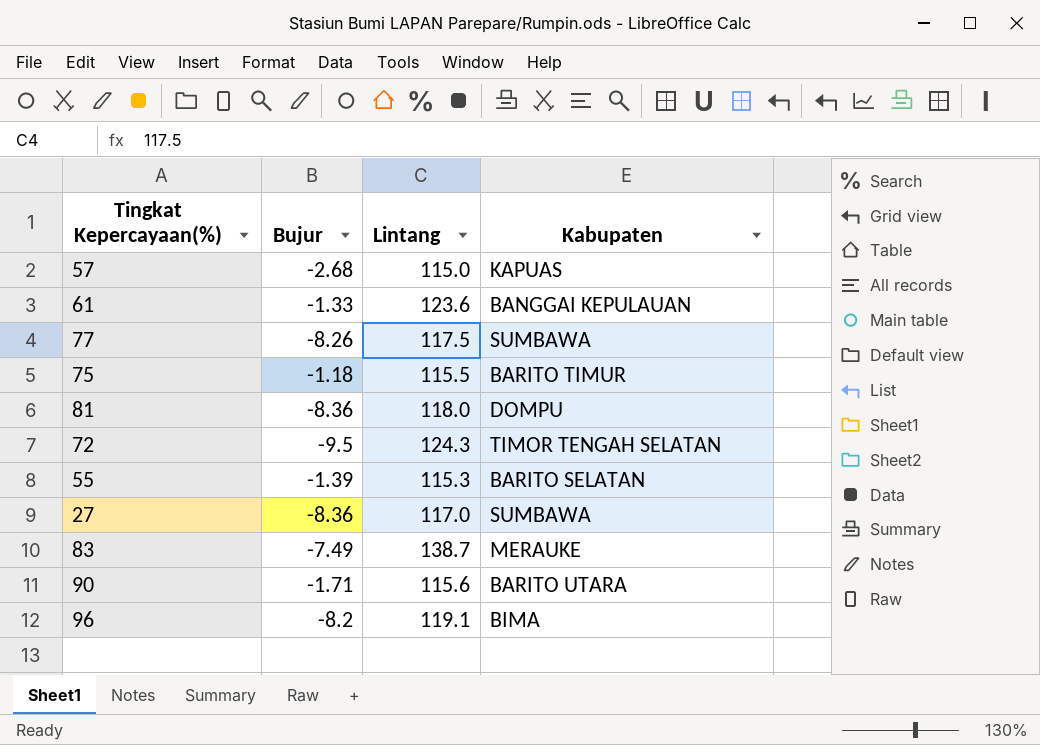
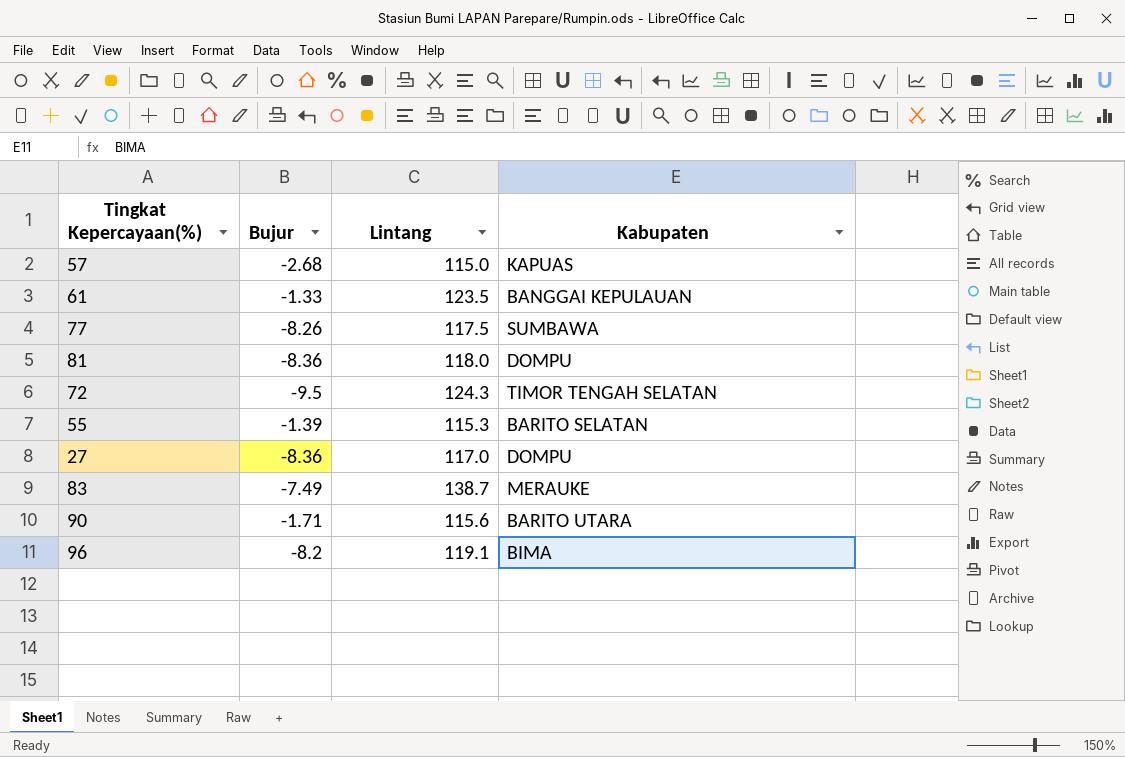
row 75: -1.18 | 115.5 | BARITO TIMUR -> none
61 | Lintang: 123.6 -> 123.5
27 | Kabupaten: SUMBAWA -> DOMPU

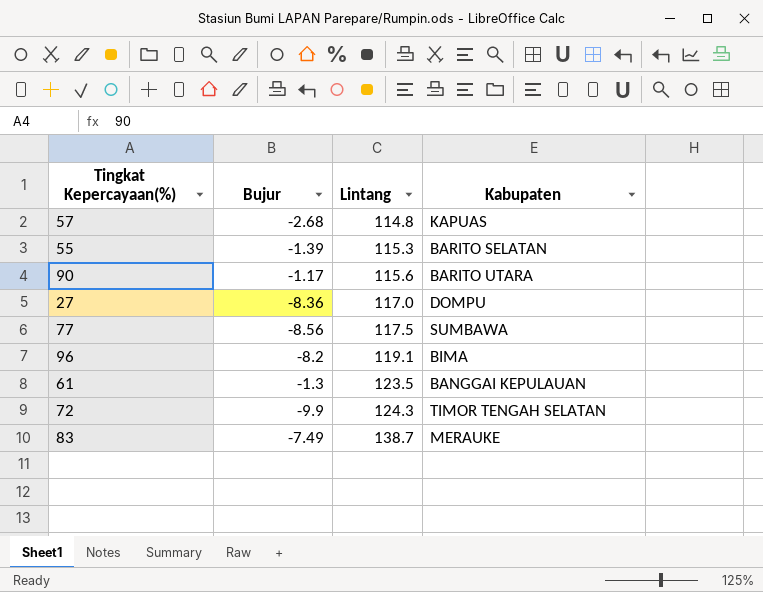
row order: none -> Lintang ascending
row 81: -8.36 | 118.0 | DOMPU -> none
57 | Lintang: 115.0 -> 114.8
90 | Bujur: -1.71 -> -1.17
77 | Bujur: -8.26 -> -8.56
61 | Bujur: -1.33 -> -1.3
72 | Bujur: -9.5 -> -9.9

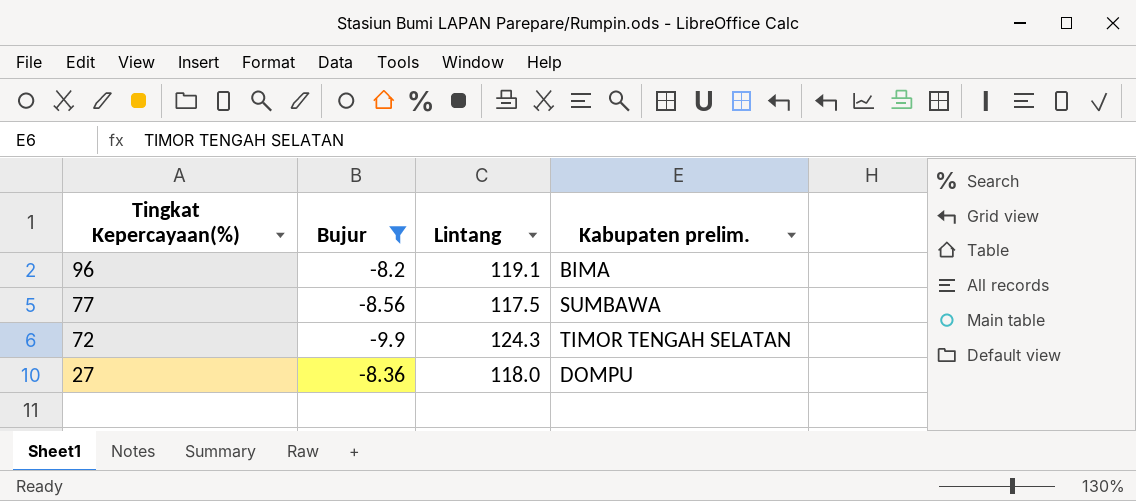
filter: none -> Bujur <= -8.2
row order: Lintang ascending -> Tingkat Kepercayaan(%) descending
column name: Kabupaten -> Kabupaten prelim.
27 | Lintang: 117.0 -> 118.0

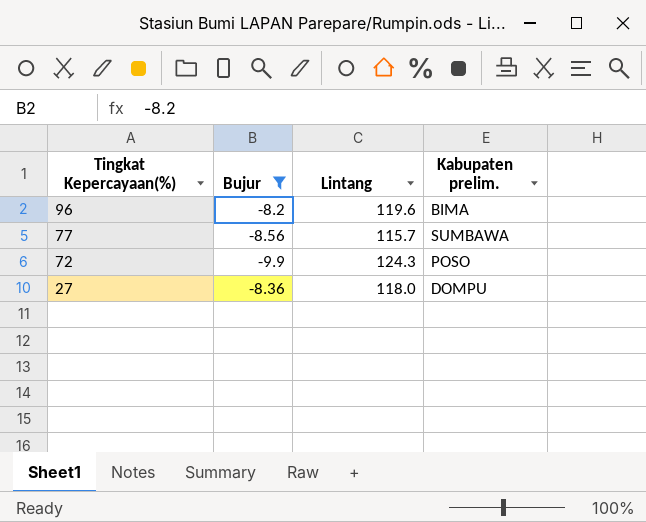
96 | Lintang: 119.1 -> 119.6
77 | Lintang: 117.5 -> 115.7
72 | Kabupaten prelim.: TIMOR TENGAH SELATAN -> POSO

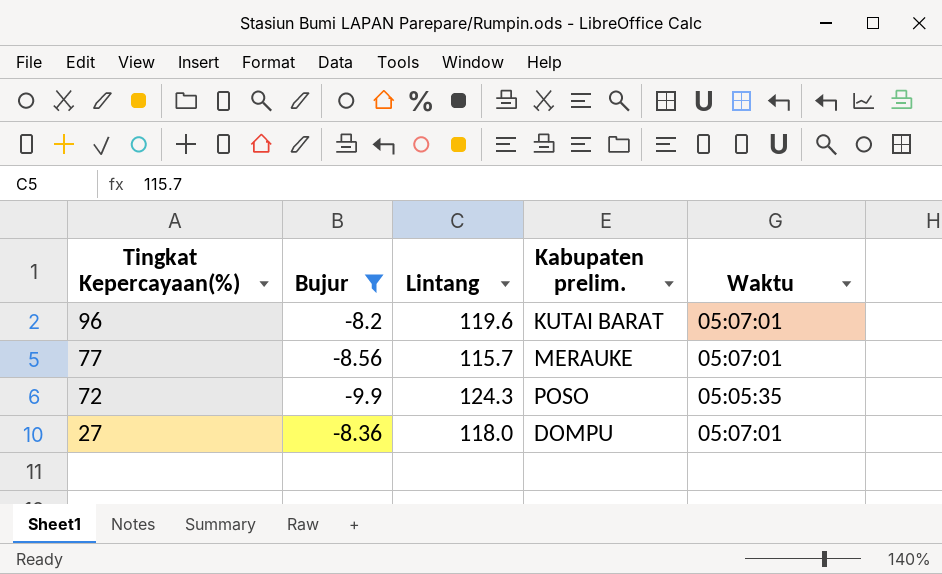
column Waktu | position: none -> 5
96 | Kabupaten prelim.: BIMA -> KUTAI BARAT
77 | Kabupaten prelim.: SUMBAWA -> MERAUKE

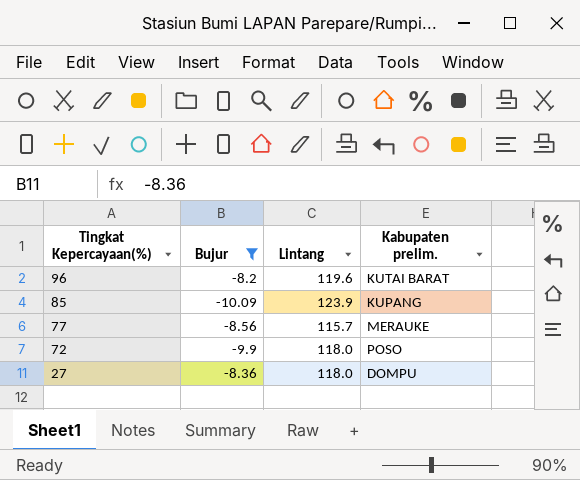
column Waktu | position: 5 -> none
row 85: none -> -10.09 | 123.9 | KUPANG
72 | Lintang: 124.3 -> 118.0

